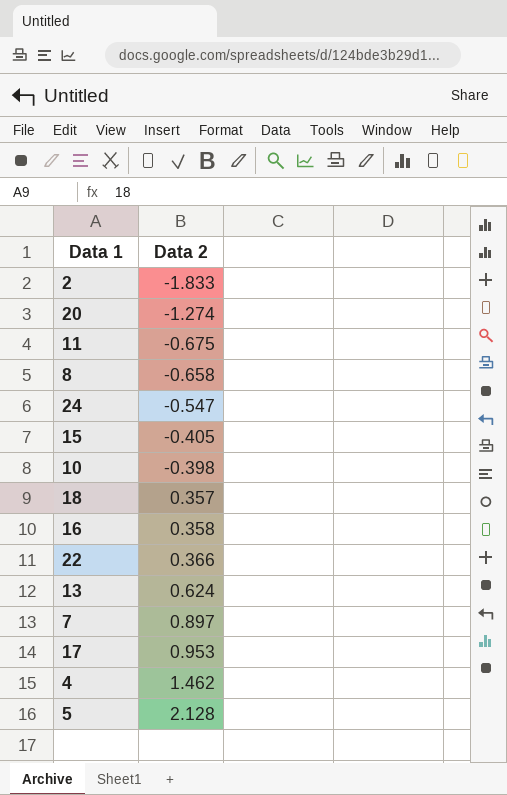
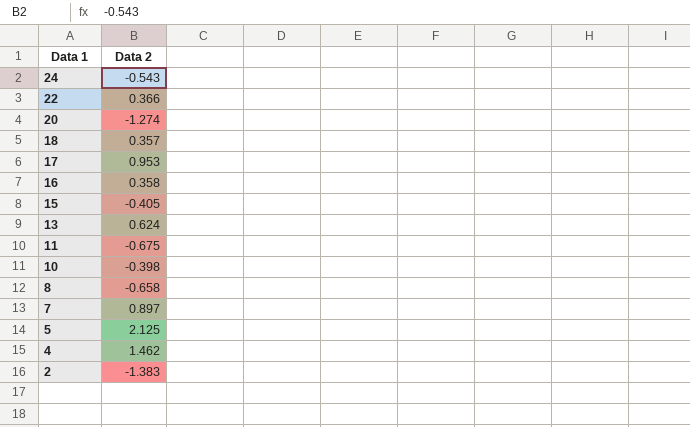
row order: Data 2 ascending -> Data 1 descending
24 | Data 2: -0.547 -> -0.543
5 | Data 2: 2.128 -> 2.125
2 | Data 2: -1.833 -> -1.383

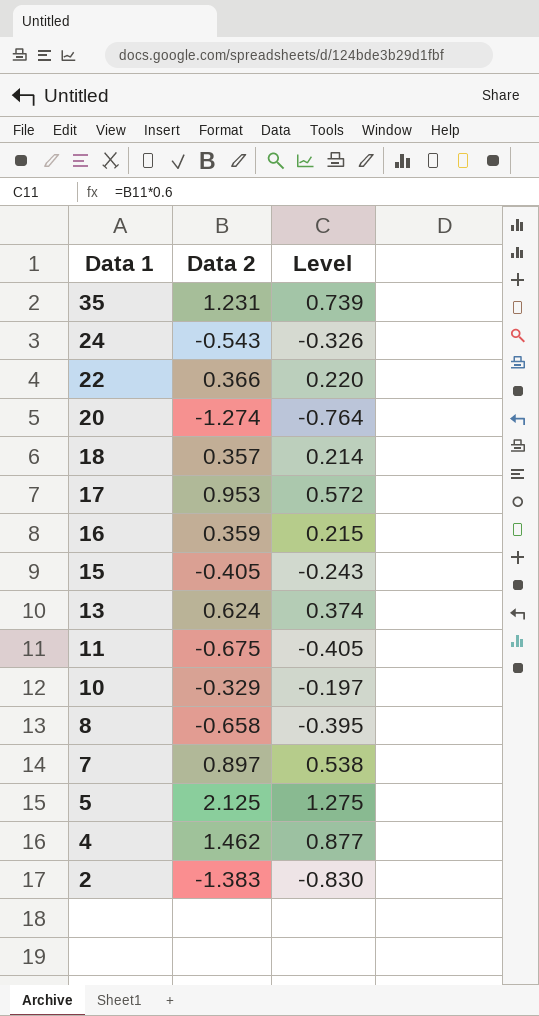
column Level | formula: none -> [Data 2] * 0.6
row 35: none -> 1.231 | 0.739
16 | Data 2: 0.358 -> 0.359
10 | Data 2: -0.398 -> -0.329

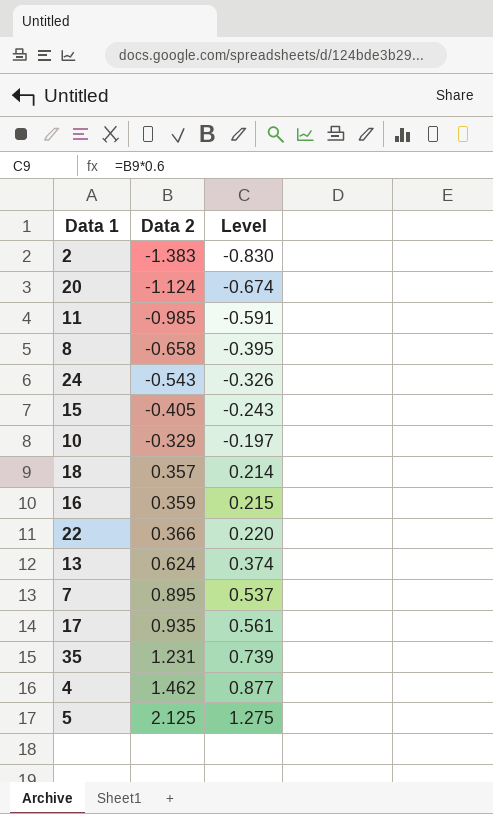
row order: Data 1 descending -> Data 2 ascending
20 | Data 2: -1.274 -> -1.124
20 | Level: -0.764 -> -0.674
11 | Data 2: -0.675 -> -0.985
11 | Level: -0.405 -> -0.591
7 | Data 2: 0.897 -> 0.895
7 | Level: 0.538 -> 0.537
17 | Data 2: 0.953 -> 0.935
17 | Level: 0.572 -> 0.561

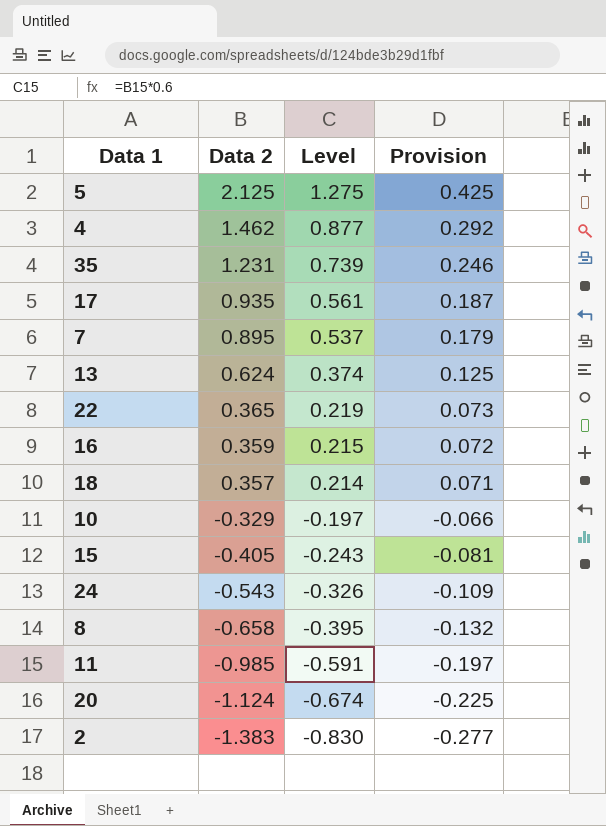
row order: Data 2 ascending -> Data 2 descending
column Provision | formula: none -> [Data 2] * 0.2
22 | Data 2: 0.366 -> 0.365
22 | Level: 0.220 -> 0.219

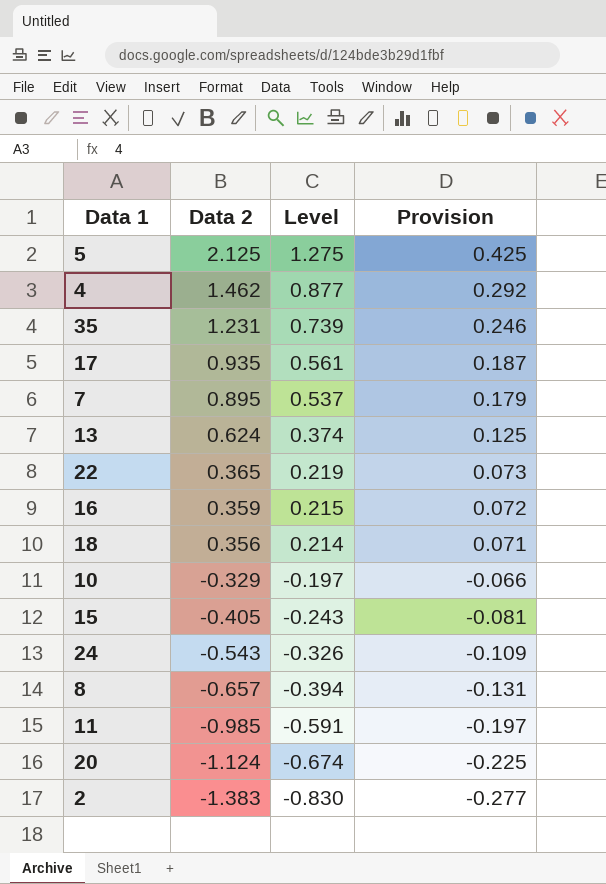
18 | Data 2: 0.357 -> 0.356
8 | Data 2: -0.658 -> -0.657
8 | Level: -0.395 -> -0.394
8 | Provision: -0.132 -> -0.131

